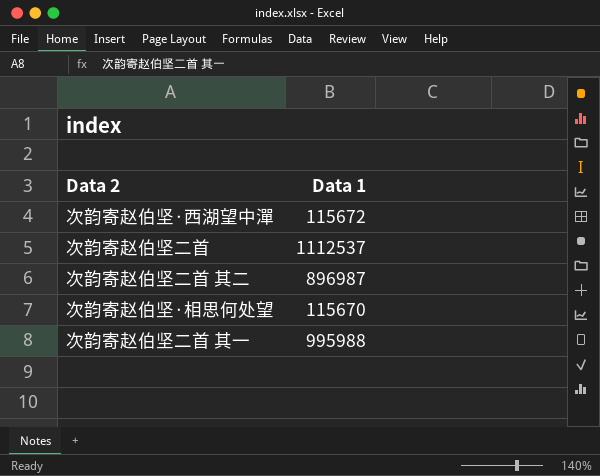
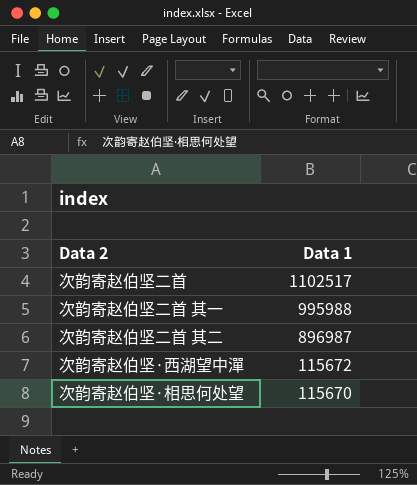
row order: none -> Data 1 descending
次韵寄赵伯坚二首 | Data 1: 1112537 -> 1102517

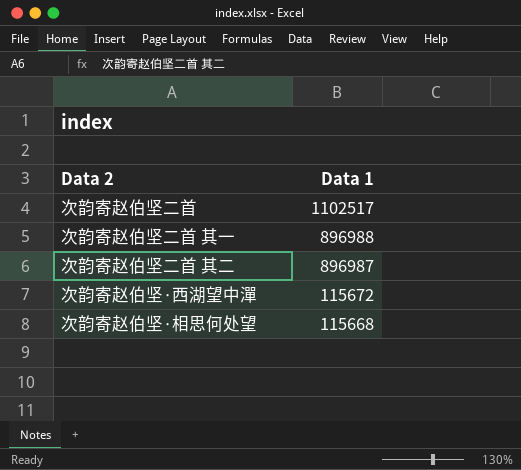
次韵寄赵伯坚二首 其一 | Data 1: 995988 -> 896988
次韵寄赵伯坚·相思何处望 | Data 1: 115670 -> 115668

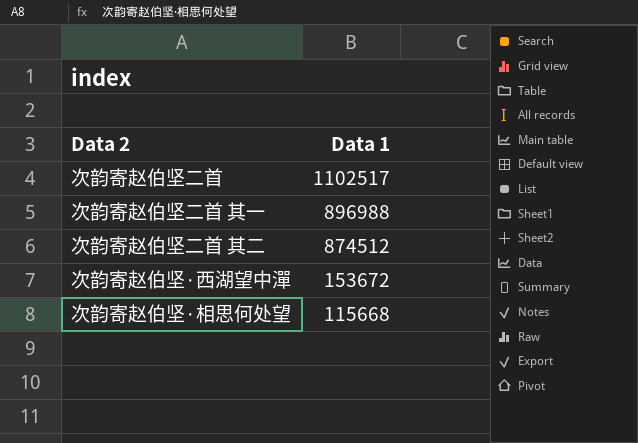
次韵寄赵伯坚二首 其二 | Data 1: 896987 -> 874512
次韵寄赵伯坚·西湖望中潬 | Data 1: 115672 -> 153672

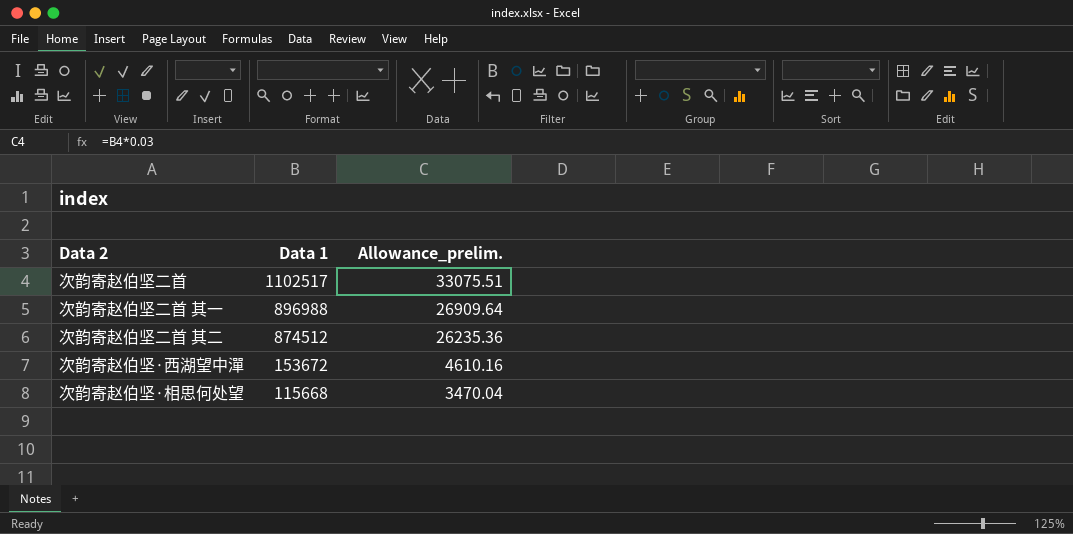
column Allowance_prelim. | formula: none -> [Data 1] * 0.03

